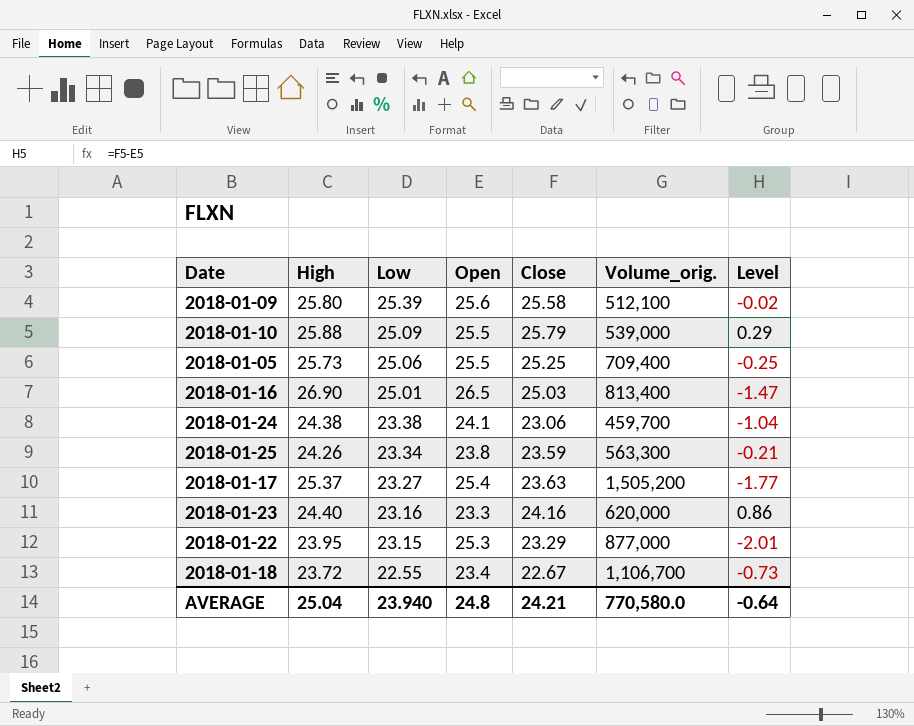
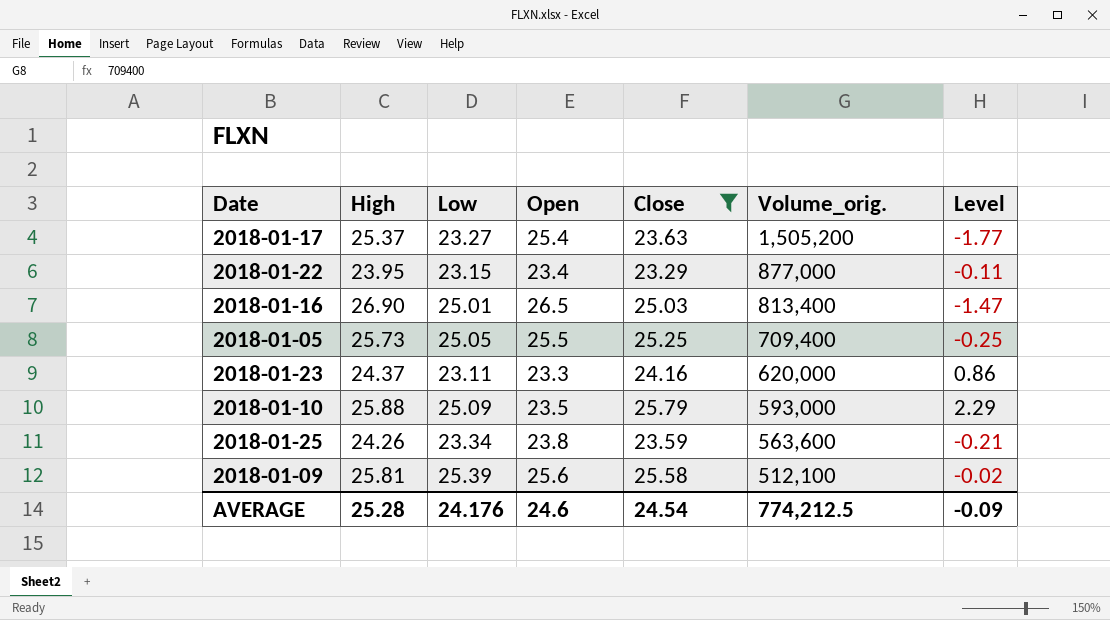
filter: none -> Close >= 23.29
row order: Low descending -> Volume_orig. descending
2018-01-22 | Open: 25.3 -> 23.4
2018-01-22 | Level: -2.01 -> -0.11
2018-01-05 | Low: 25.06 -> 25.05
2018-01-23 | High: 24.40 -> 24.37
2018-01-23 | Low: 23.16 -> 23.11
2018-01-10 | Open: 25.5 -> 23.5
2018-01-10 | Volume_orig.: 539,000 -> 593,000
2018-01-10 | Level: 0.29 -> 2.29
2018-01-25 | Volume_orig.: 563,300 -> 563,600
2018-01-09 | High: 25.80 -> 25.81
AVERAGE | High: 25.04 -> 25.28
AVERAGE | Low: 23.940 -> 24.176
AVERAGE | Open: 24.8 -> 24.6
AVERAGE | Close: 24.21 -> 24.54
AVERAGE | Volume_orig.: 770,580.0 -> 774,212.5
AVERAGE | Level: -0.64 -> -0.09

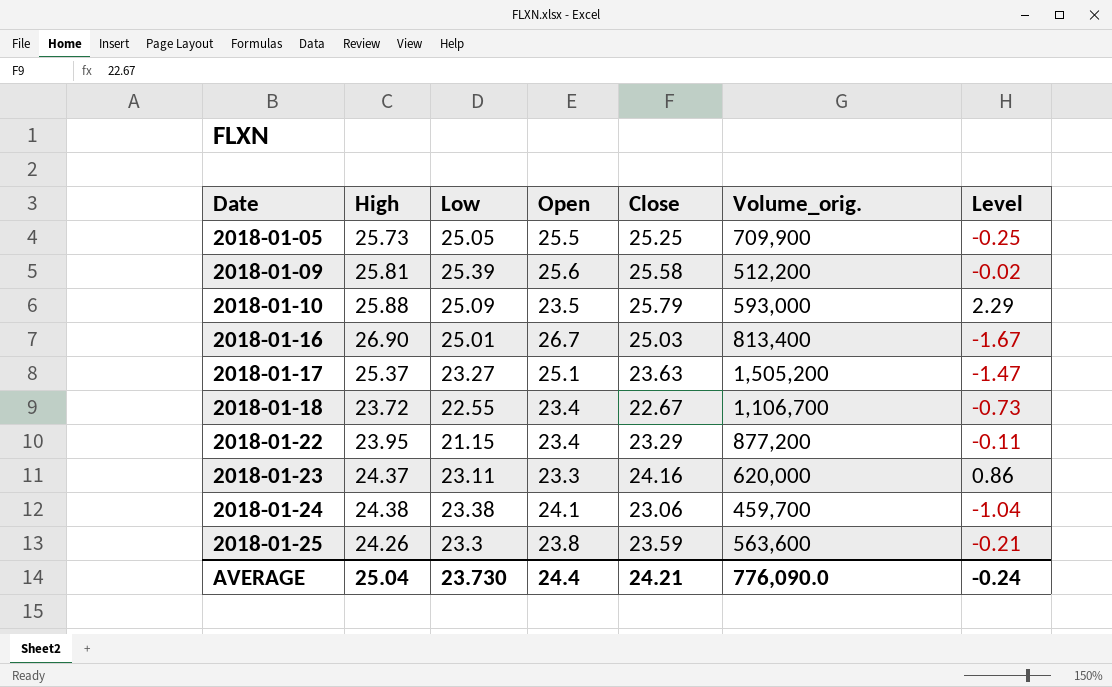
filter: Close >= 23.29 -> none
row order: Volume_orig. descending -> Date ascending
2018-01-05 | Volume_orig.: 709,400 -> 709,900
2018-01-09 | Volume_orig.: 512,100 -> 512,200
2018-01-16 | Open: 26.5 -> 26.7
2018-01-16 | Level: -1.47 -> -1.67
2018-01-17 | Open: 25.4 -> 25.1
2018-01-17 | Level: -1.77 -> -1.47
2018-01-22 | Low: 23.15 -> 21.15
2018-01-22 | Volume_orig.: 877,000 -> 877,200
2018-01-25 | Low: 23.34 -> 23.3
AVERAGE | High: 25.28 -> 25.04
AVERAGE | Low: 24.176 -> 23.730
AVERAGE | Open: 24.6 -> 24.4
AVERAGE | Close: 24.54 -> 24.21
AVERAGE | Volume_orig.: 774,212.5 -> 776,090.0
AVERAGE | Level: -0.09 -> -0.24

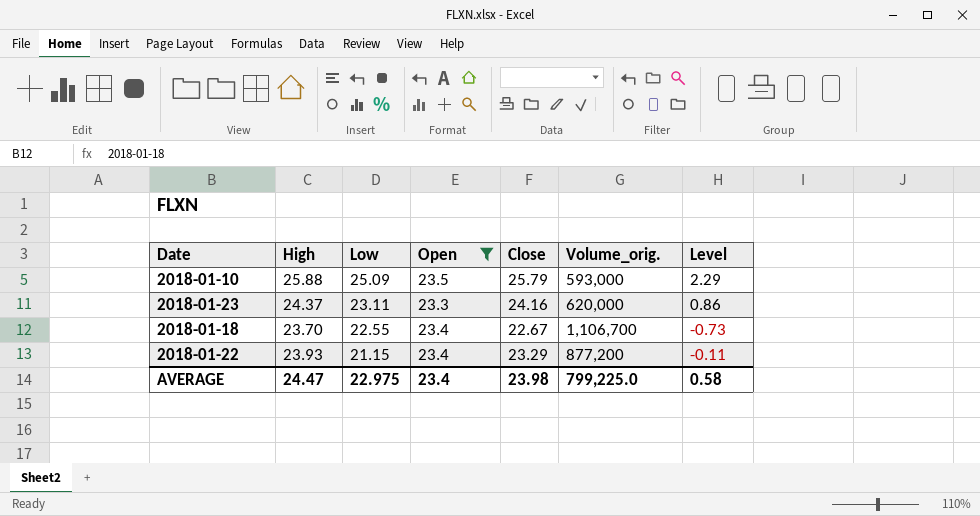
filter: none -> Open <= 23.5
row order: Date ascending -> Low descending
2018-01-18 | High: 23.72 -> 23.70
2018-01-22 | High: 23.95 -> 23.93
AVERAGE | High: 25.04 -> 24.47
AVERAGE | Low: 23.730 -> 22.975
AVERAGE | Open: 24.4 -> 23.4
AVERAGE | Close: 24.21 -> 23.98
AVERAGE | Volume_orig.: 776,090.0 -> 799,225.0
AVERAGE | Level: -0.24 -> 0.58

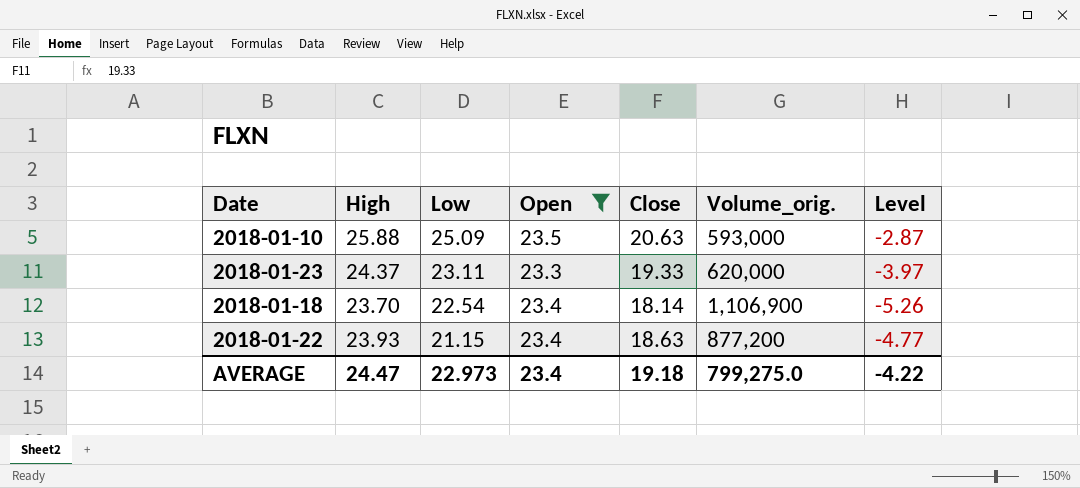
2018-01-10 | Close: 25.79 -> 20.63
2018-01-10 | Level: 2.29 -> -2.87
2018-01-23 | Close: 24.16 -> 19.33
2018-01-23 | Level: 0.86 -> -3.97
2018-01-18 | Low: 22.55 -> 22.54
2018-01-18 | Close: 22.67 -> 18.14
2018-01-18 | Volume_orig.: 1,106,700 -> 1,106,900
2018-01-18 | Level: -0.73 -> -5.26
2018-01-22 | Close: 23.29 -> 18.63
2018-01-22 | Level: -0.11 -> -4.77
AVERAGE | Low: 22.975 -> 22.973
AVERAGE | Close: 23.98 -> 19.18
AVERAGE | Volume_orig.: 799,225.0 -> 799,275.0
AVERAGE | Level: 0.58 -> -4.22

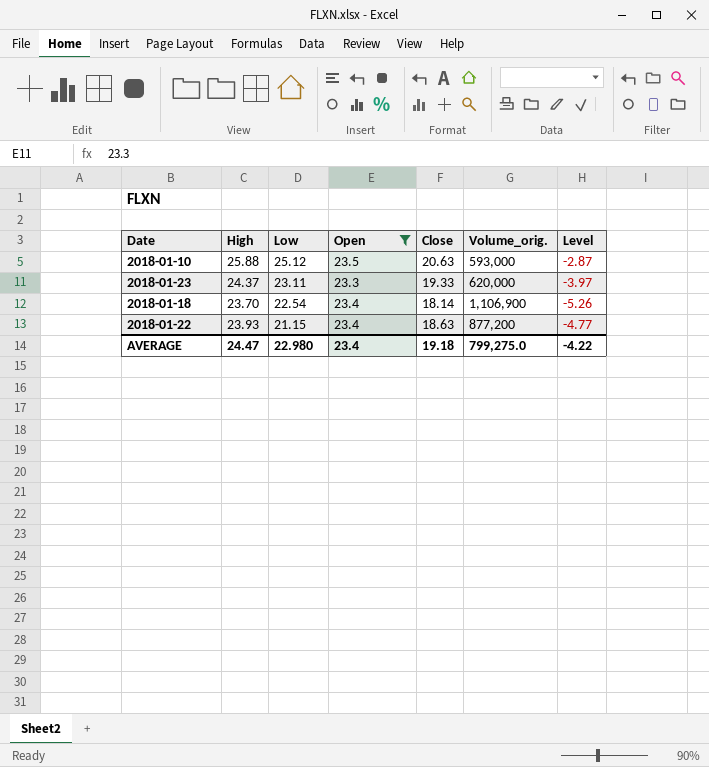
2018-01-10 | Low: 25.09 -> 25.12
AVERAGE | Low: 22.973 -> 22.980

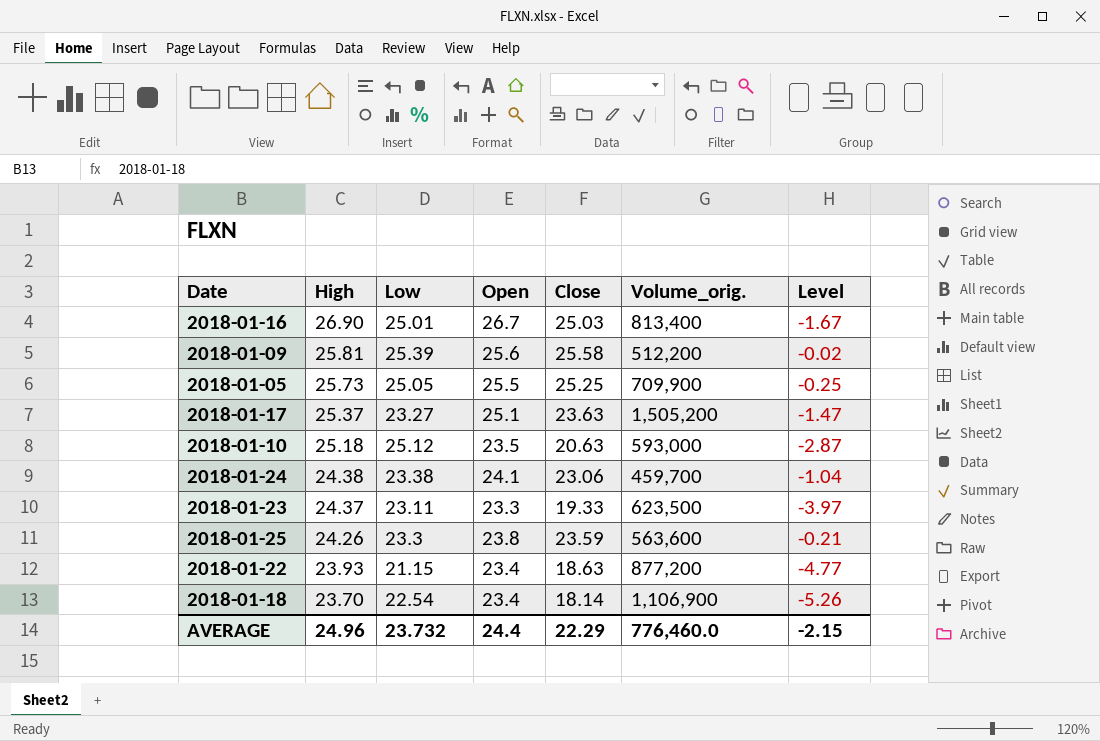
filter: Open <= 23.5 -> none
row order: Low descending -> High descending
2018-01-10 | High: 25.88 -> 25.18
2018-01-23 | Volume_orig.: 620,000 -> 623,500
AVERAGE | High: 24.47 -> 24.96
AVERAGE | Low: 22.980 -> 23.732
AVERAGE | Open: 23.4 -> 24.4
AVERAGE | Close: 19.18 -> 22.29
AVERAGE | Volume_orig.: 799,275.0 -> 776,460.0
AVERAGE | Level: -4.22 -> -2.15

